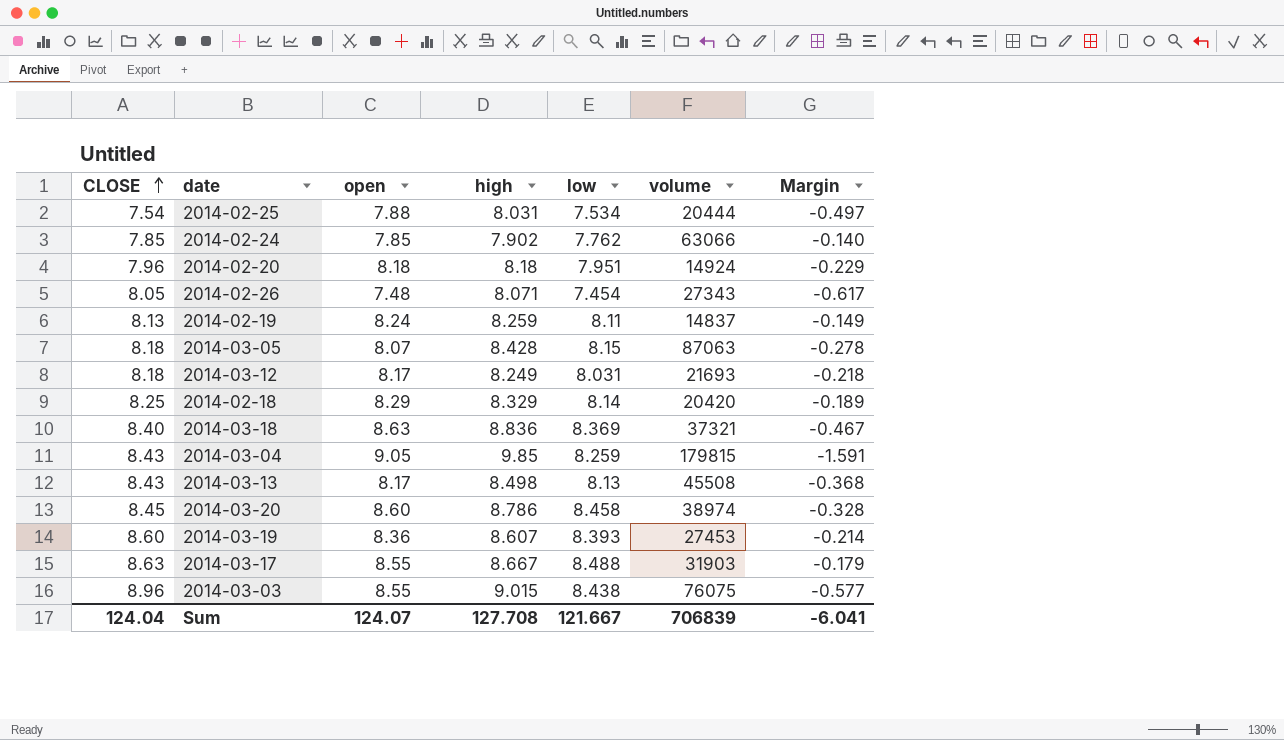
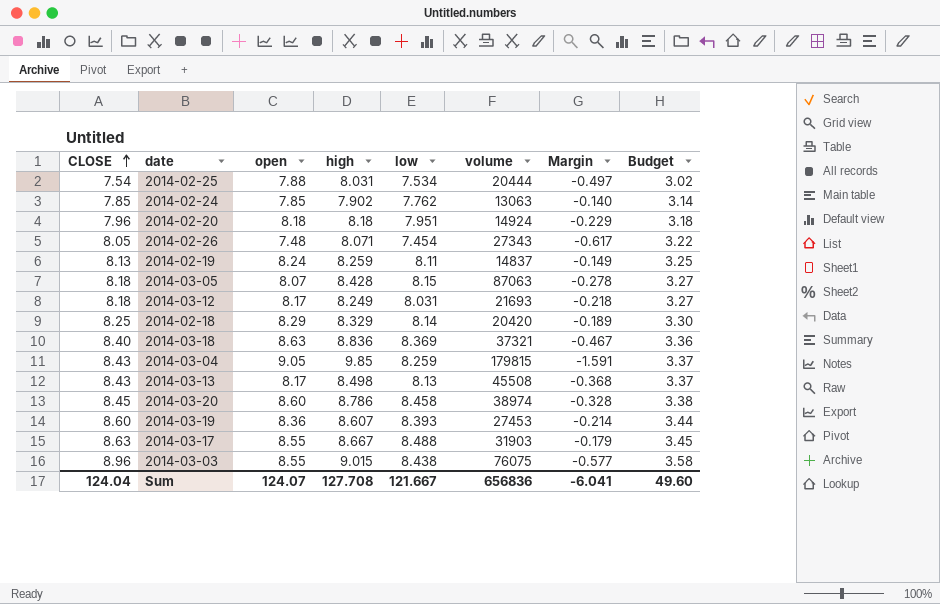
column Budget | formula: none -> [CLOSE] * 0.4
2014-02-24 | volume: 63066 -> 13063
Sum | volume: 706839 -> 656836

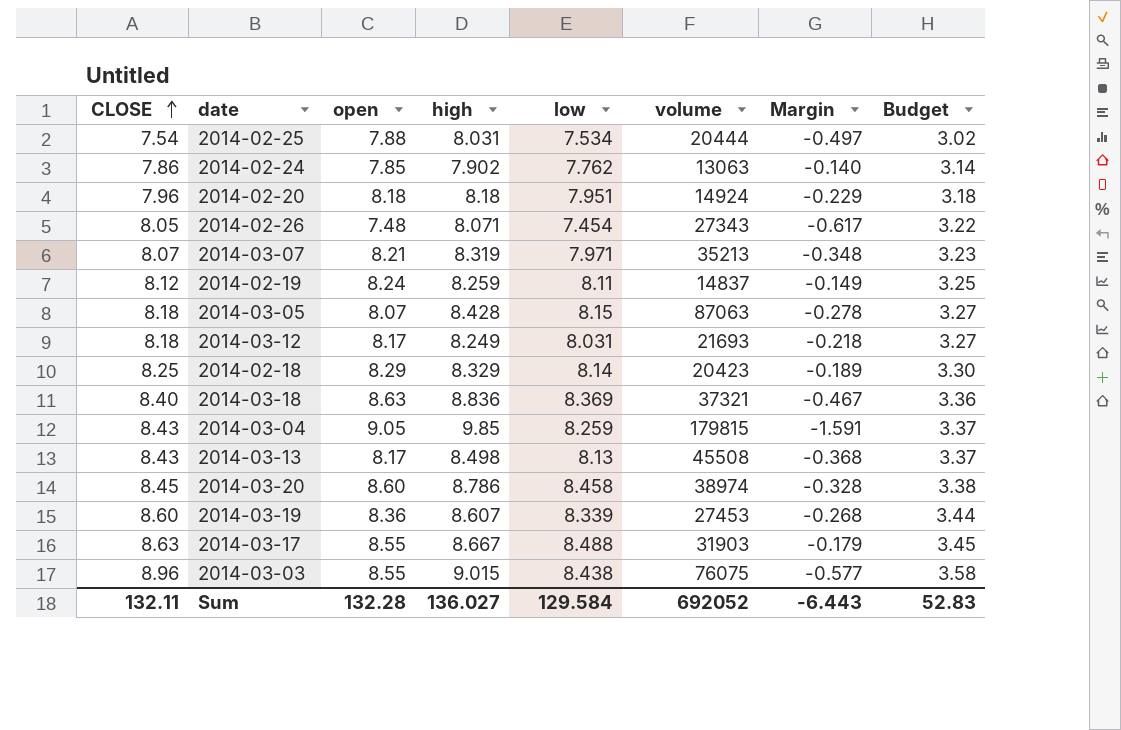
2014-02-24 | CLOSE: 7.85 -> 7.86
row 2014-03-07: none -> 8.07 | 8.21 | 8.319 | 7.971 | 35213 | -0.348 | 3.23
2014-02-19 | CLOSE: 8.13 -> 8.12
2014-02-18 | volume: 20420 -> 20423
2014-03-19 | low: 8.393 -> 8.339
2014-03-19 | Margin: -0.214 -> -0.268
Sum | CLOSE: 124.04 -> 132.11
Sum | open: 124.07 -> 132.28
Sum | high: 127.708 -> 136.027
Sum | low: 121.667 -> 129.584
Sum | volume: 656836 -> 692052
Sum | Margin: -6.041 -> -6.443
Sum | Budget: 49.60 -> 52.83

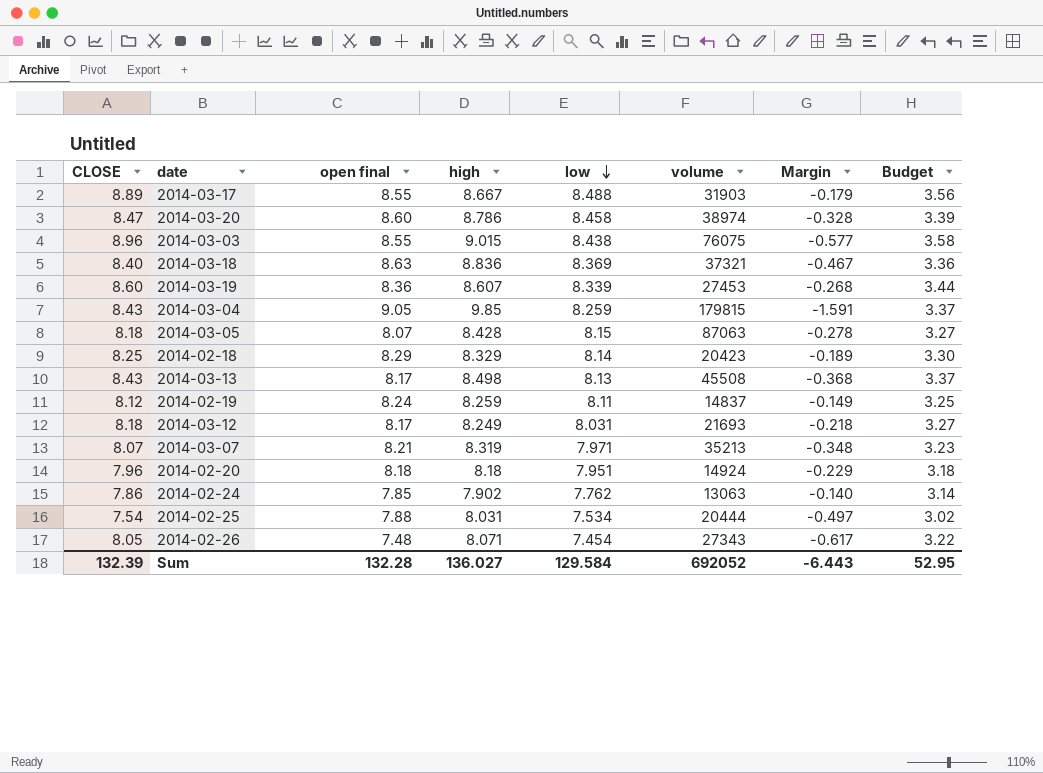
row order: CLOSE ascending -> low descending
column name: open -> open final
2014-03-17 | CLOSE: 8.63 -> 8.89
2014-03-17 | Budget: 3.45 -> 3.56
2014-03-20 | CLOSE: 8.45 -> 8.47
2014-03-20 | Budget: 3.38 -> 3.39
Sum | CLOSE: 132.11 -> 132.39
Sum | Budget: 52.83 -> 52.95

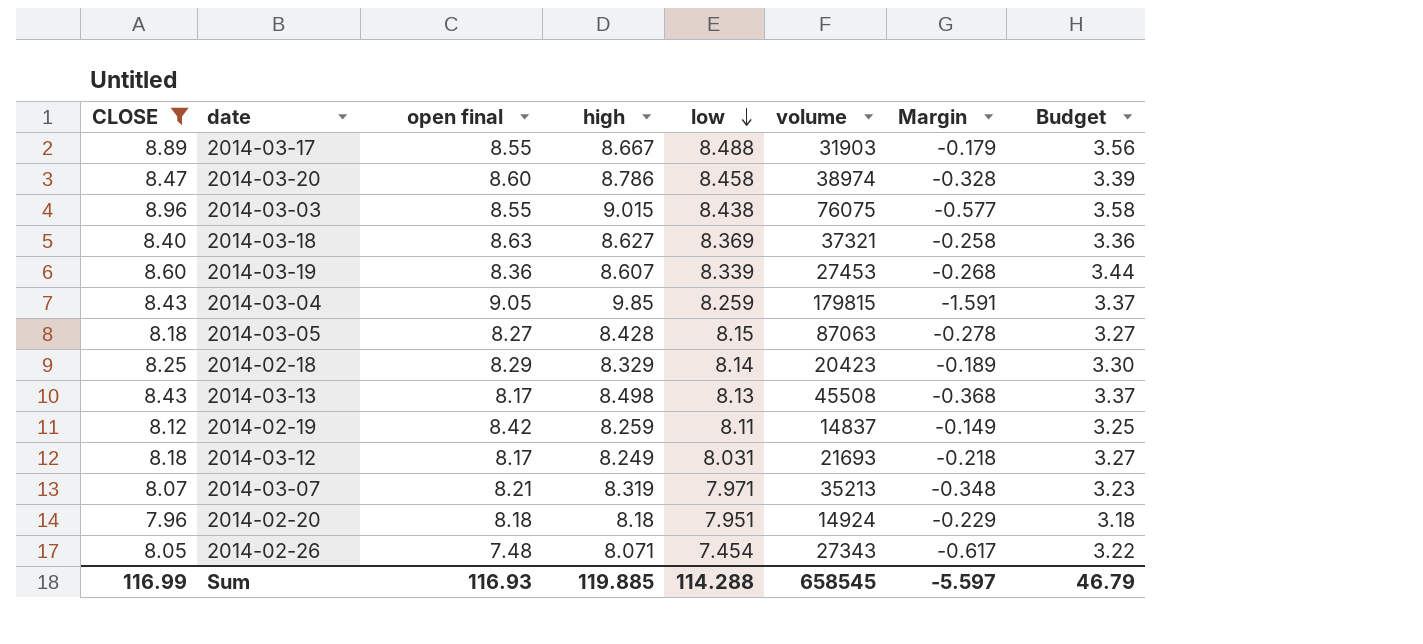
filter: none -> CLOSE >= 7.96
2014-03-18 | high: 8.836 -> 8.627
2014-03-18 | Margin: -0.467 -> -0.258
2014-03-05 | open final: 8.07 -> 8.27
2014-02-19 | open final: 8.24 -> 8.42
Sum | CLOSE: 132.39 -> 116.99
Sum | open final: 132.28 -> 116.93
Sum | high: 136.027 -> 119.885
Sum | low: 129.584 -> 114.288
Sum | volume: 692052 -> 658545
Sum | Margin: -6.443 -> -5.597
Sum | Budget: 52.95 -> 46.79

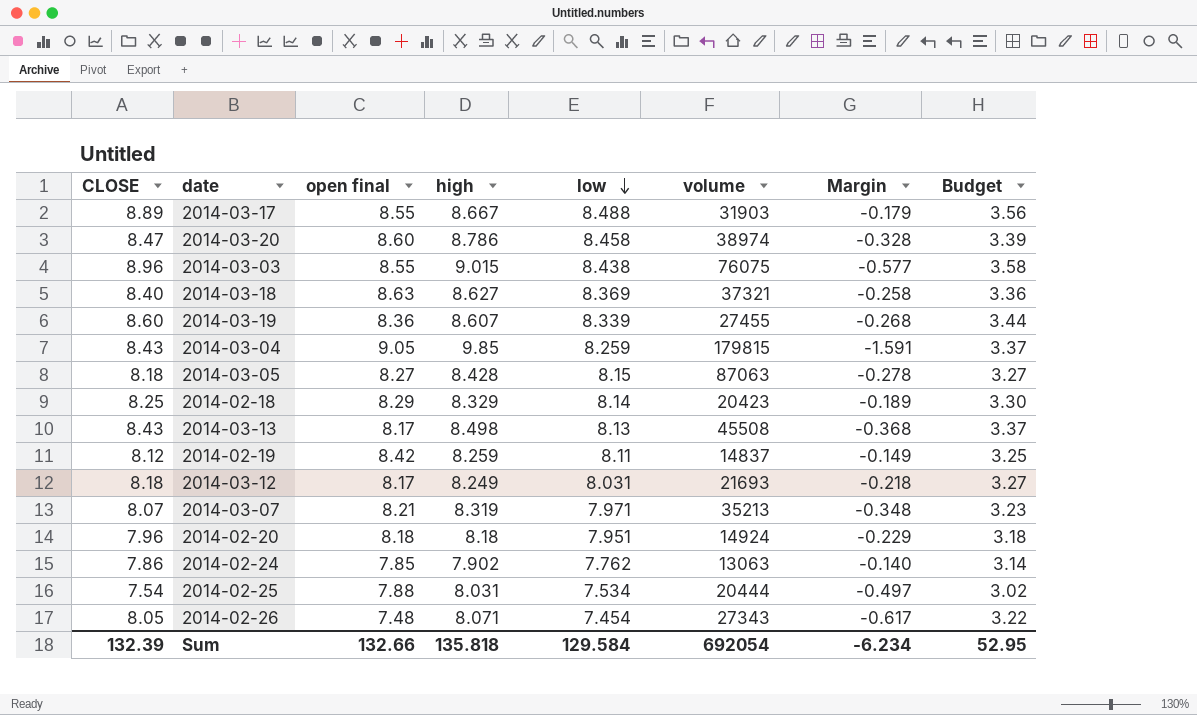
filter: CLOSE >= 7.96 -> none
2014-03-19 | volume: 27453 -> 27455
Sum | CLOSE: 116.99 -> 132.39
Sum | open final: 116.93 -> 132.66
Sum | high: 119.885 -> 135.818
Sum | low: 114.288 -> 129.584
Sum | volume: 658545 -> 692054
Sum | Margin: -5.597 -> -6.234
Sum | Budget: 46.79 -> 52.95

